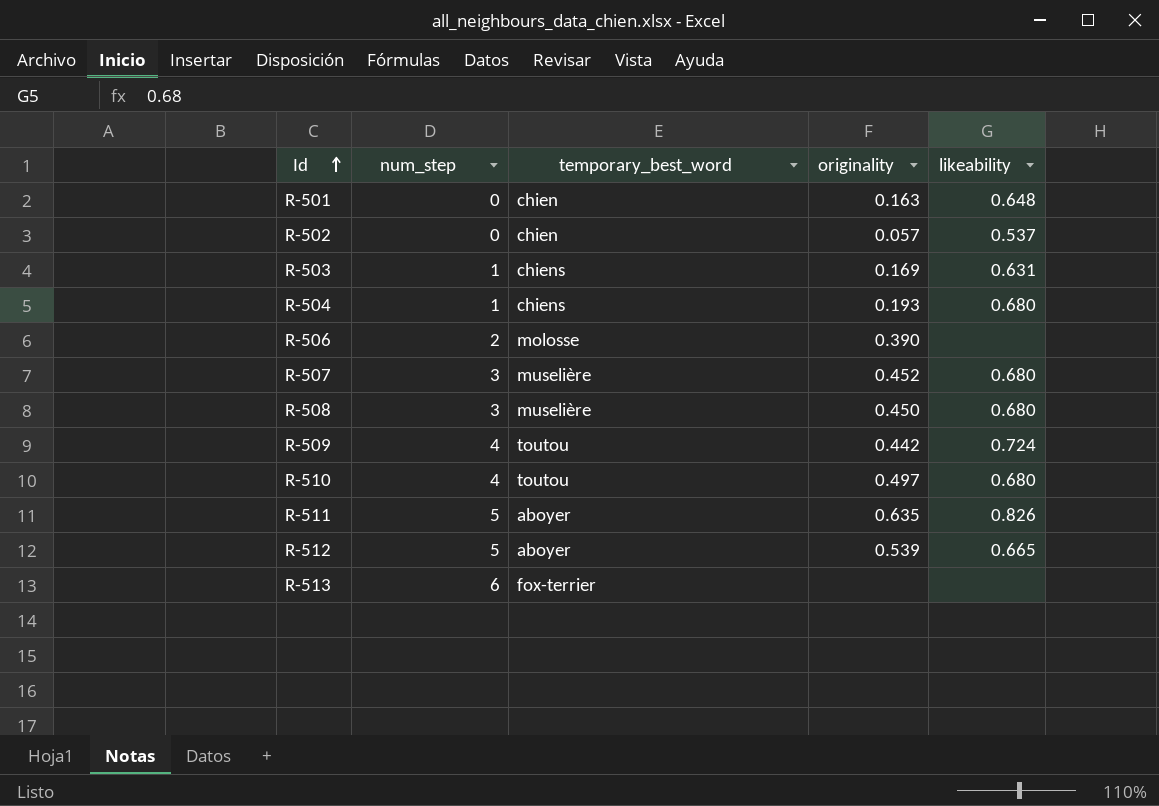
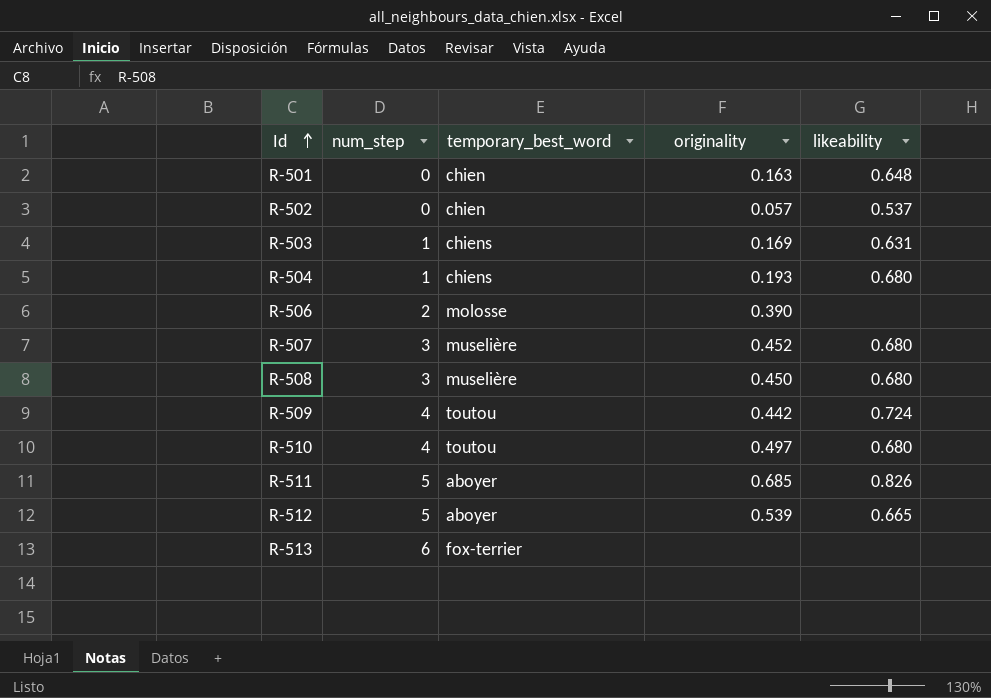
R-511 | originality: 0.635 -> 0.685

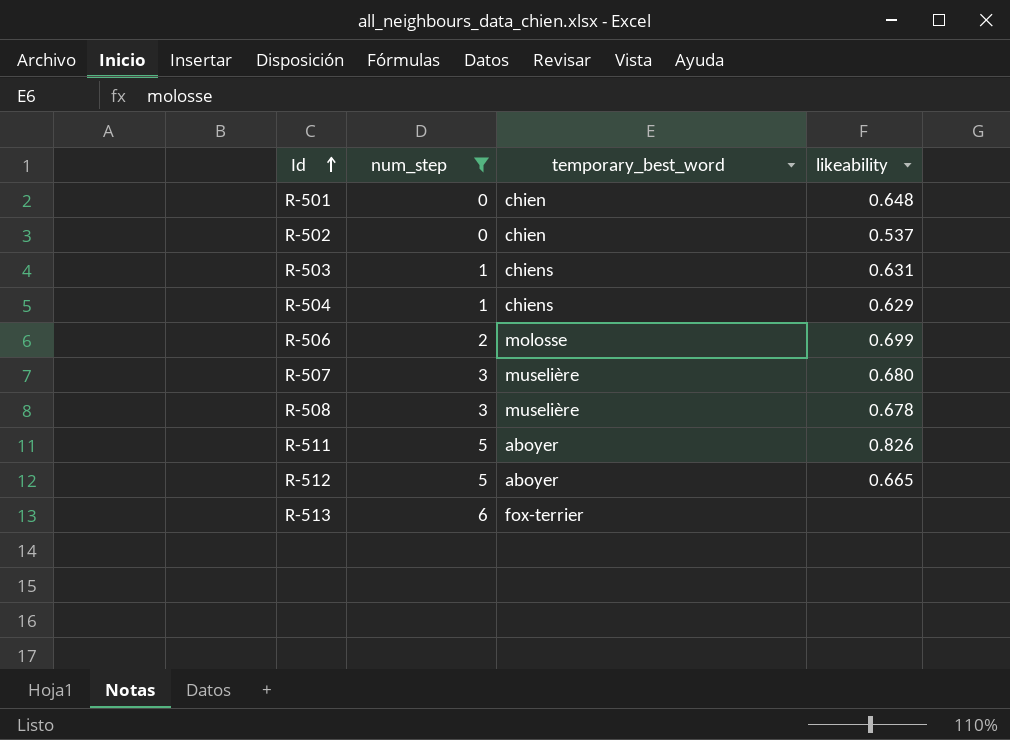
filter: none -> num_step != 4
column originality | position: 4 -> none
R-504 | likeability: 0.680 -> 0.629
R-506 | likeability: none -> 0.699
R-508 | likeability: 0.680 -> 0.678

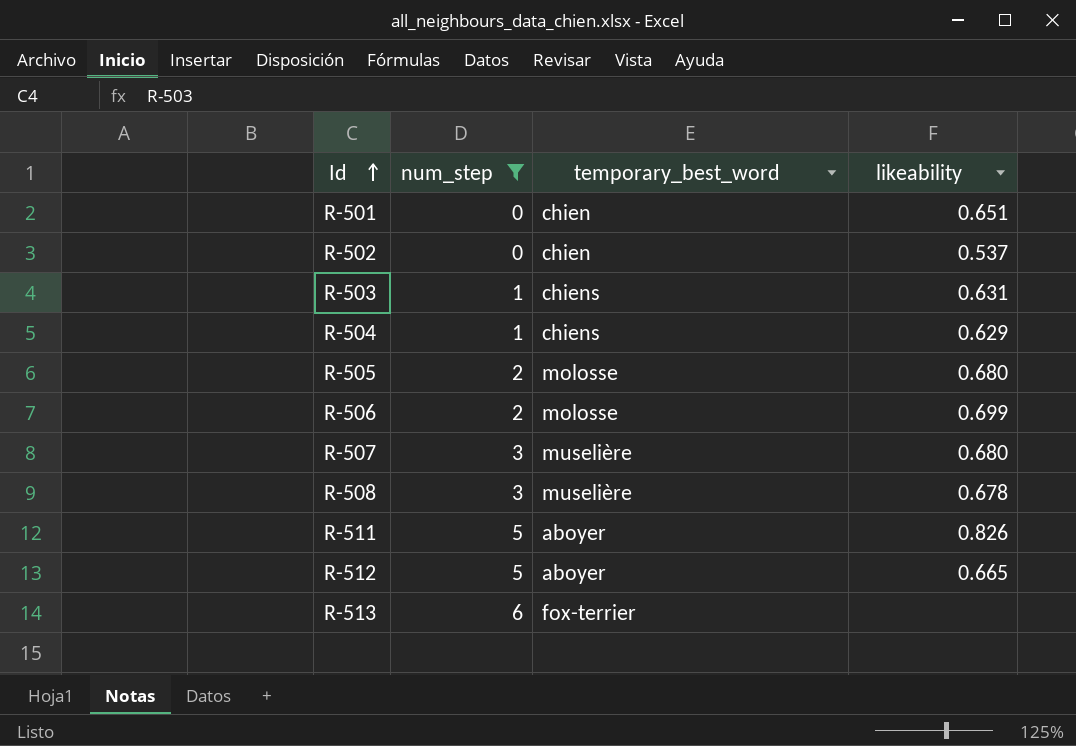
R-501 | likeability: 0.648 -> 0.651
row R-505: none -> 2 | molosse | 0.680

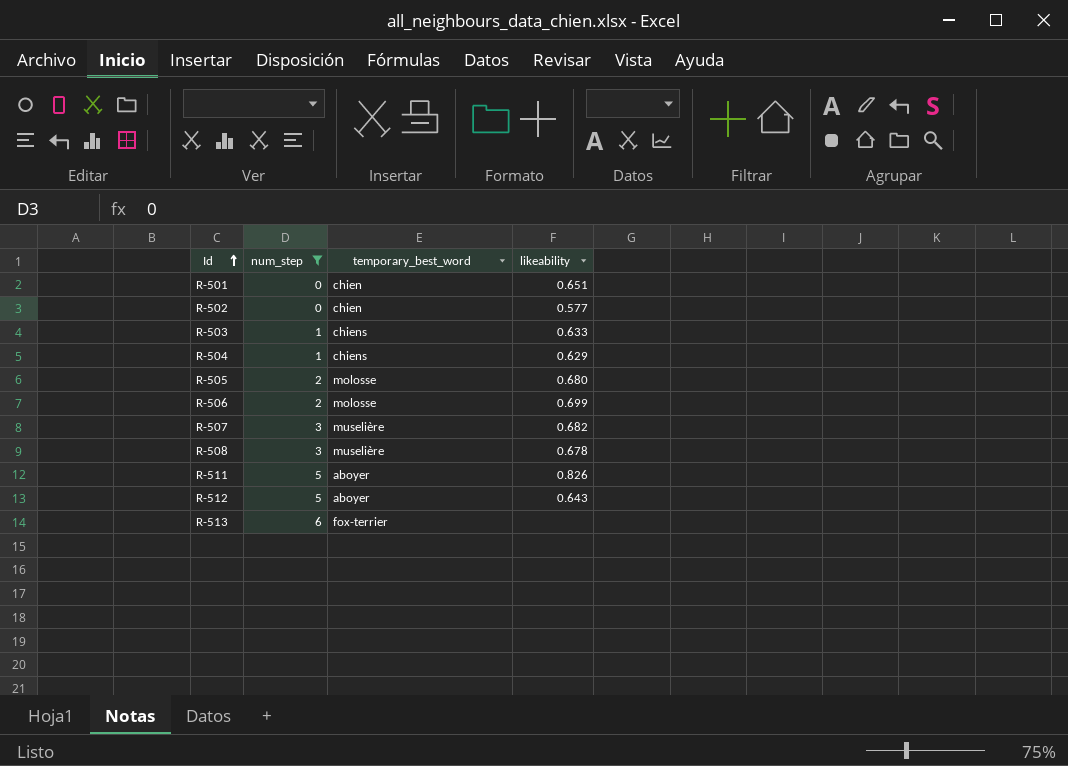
R-502 | likeability: 0.537 -> 0.577
R-503 | likeability: 0.631 -> 0.633
R-507 | likeability: 0.680 -> 0.682
R-512 | likeability: 0.665 -> 0.643

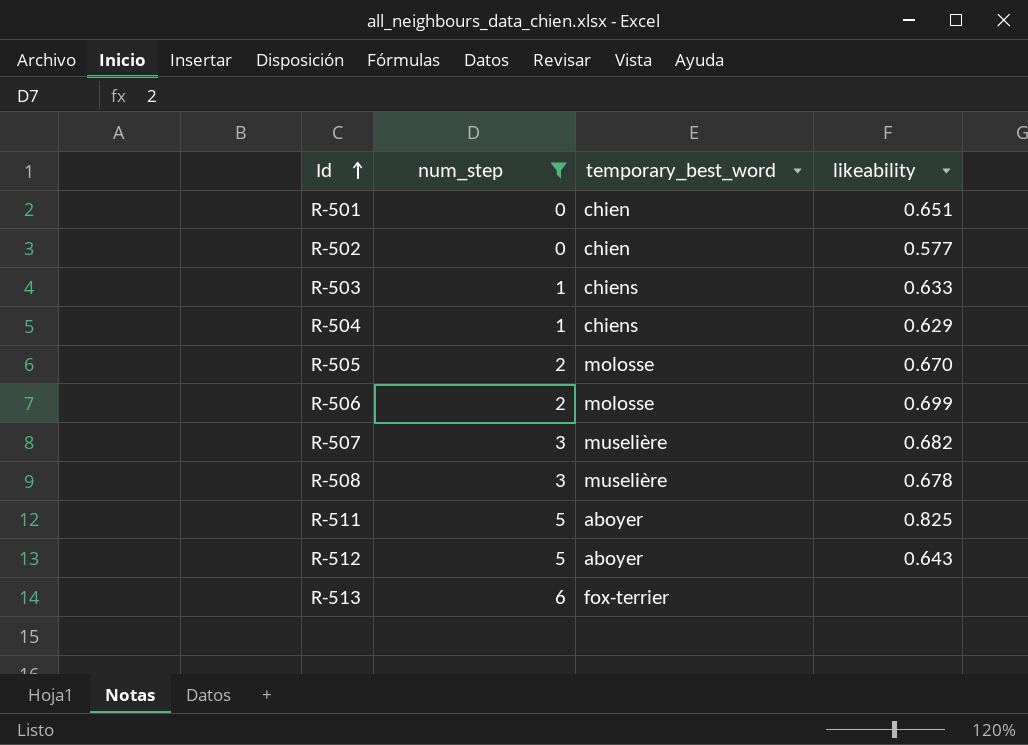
R-505 | likeability: 0.680 -> 0.670
R-511 | likeability: 0.826 -> 0.825

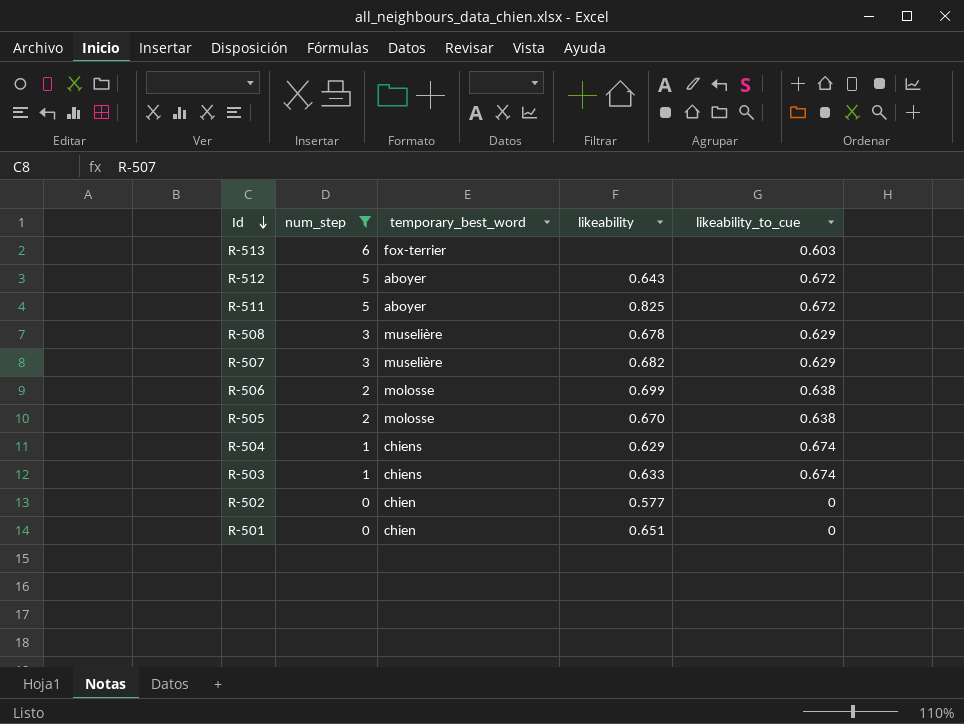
row order: Id ascending -> Id descending
column likeability_to_cue | position: none -> 5

